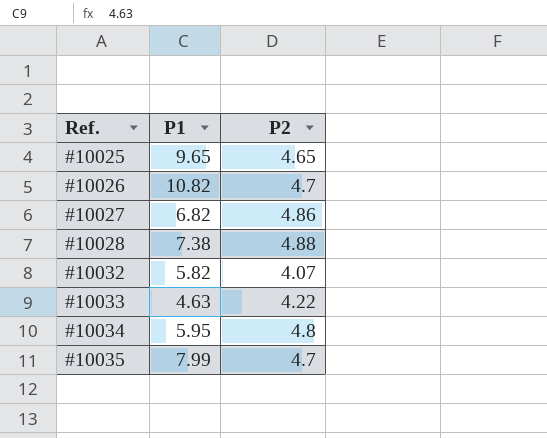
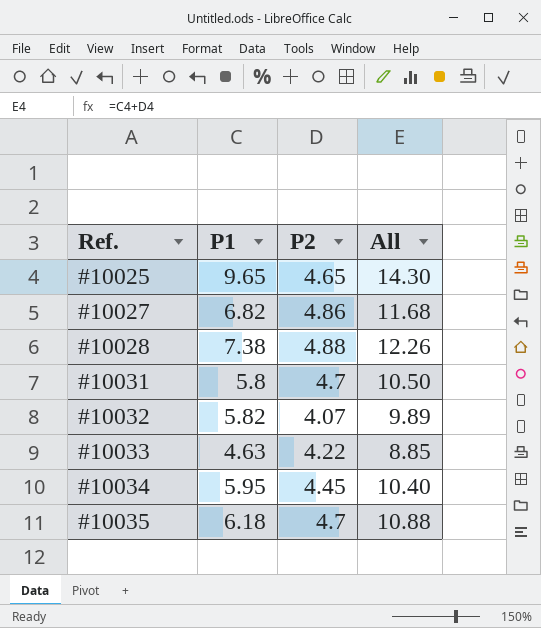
column All | formula: none -> [P1] + [P2]
row #10026: 10.82 | 4.7 -> none
row #10031: none -> 5.8 | 4.7 | 10.50
#10034 | P2: 4.8 -> 4.45
#10035 | P1: 7.99 -> 6.18

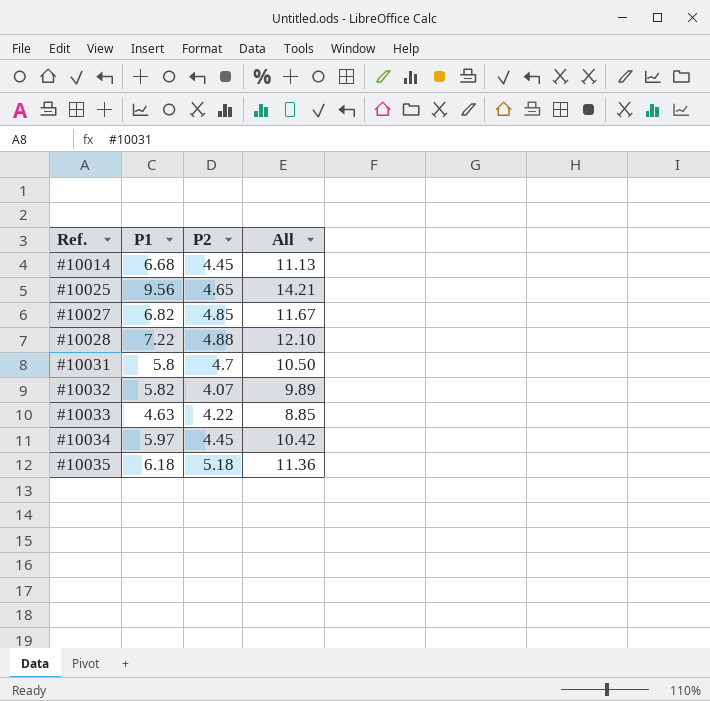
row #10014: none -> 6.68 | 4.45 | 11.13
#10025 | P1: 9.65 -> 9.56
#10025 | All: 14.30 -> 14.21
#10027 | P2: 4.86 -> 4.85
#10027 | All: 11.68 -> 11.67
#10028 | P1: 7.38 -> 7.22
#10028 | All: 12.26 -> 12.10
#10034 | P1: 5.95 -> 5.97
#10034 | All: 10.40 -> 10.42
#10035 | P2: 4.7 -> 5.18
#10035 | All: 10.88 -> 11.36

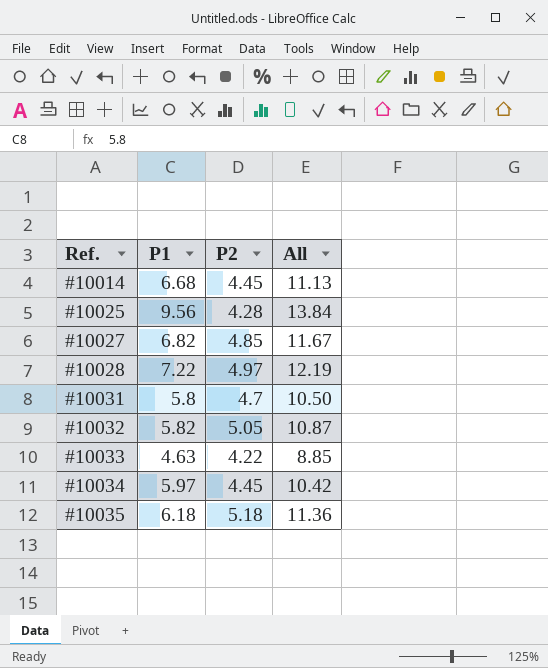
#10025 | P2: 4.65 -> 4.28
#10025 | All: 14.21 -> 13.84
#10028 | P2: 4.88 -> 4.97
#10028 | All: 12.10 -> 12.19
#10032 | P2: 4.07 -> 5.05
#10032 | All: 9.89 -> 10.87

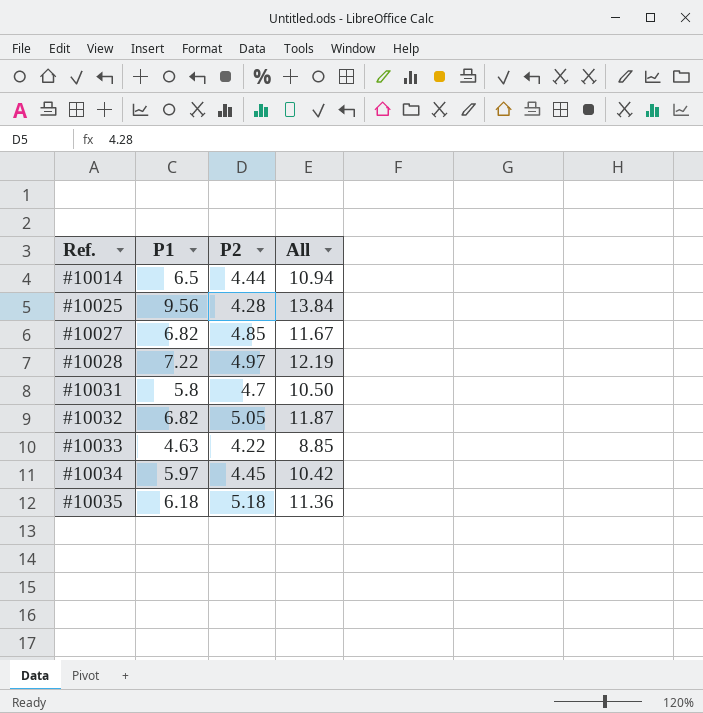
#10014 | P1: 6.68 -> 6.5
#10014 | P2: 4.45 -> 4.44
#10014 | All: 11.13 -> 10.94
#10032 | P1: 5.82 -> 6.82
#10032 | All: 10.87 -> 11.87

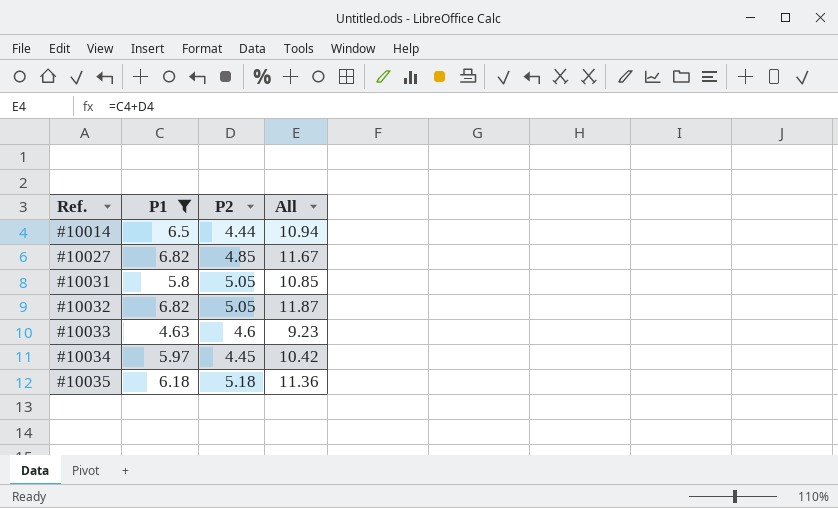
filter: none -> P1 <= 6.82
#10031 | P2: 4.7 -> 5.05
#10031 | All: 10.50 -> 10.85
#10033 | P2: 4.22 -> 4.6
#10033 | All: 8.85 -> 9.23

